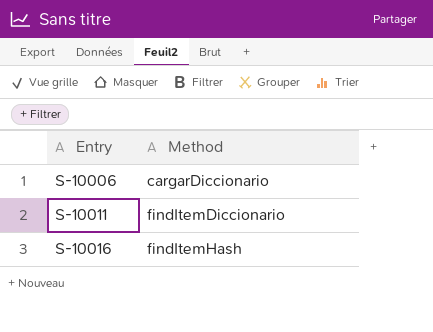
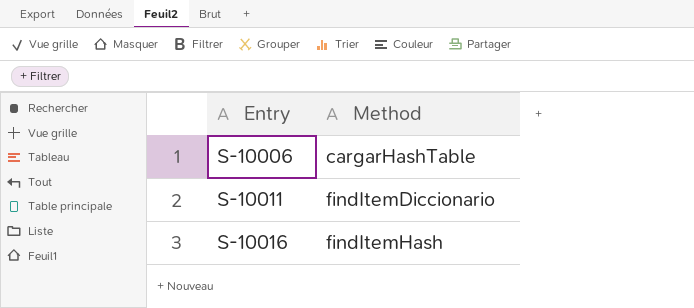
S-10006 | Method: cargarDiccionario -> cargarHashTable

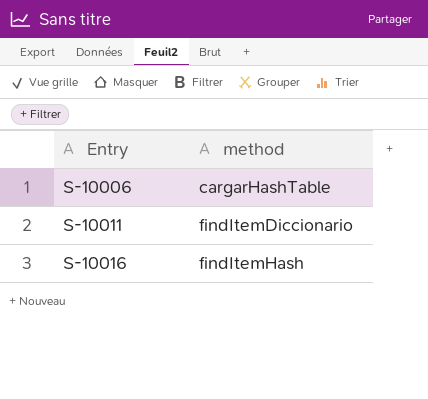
column name: Method -> method

